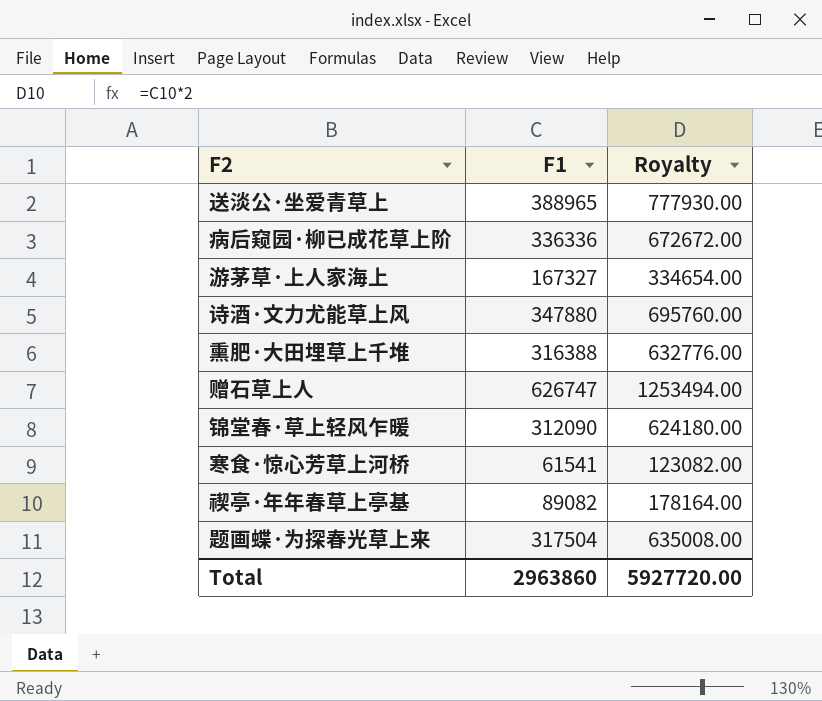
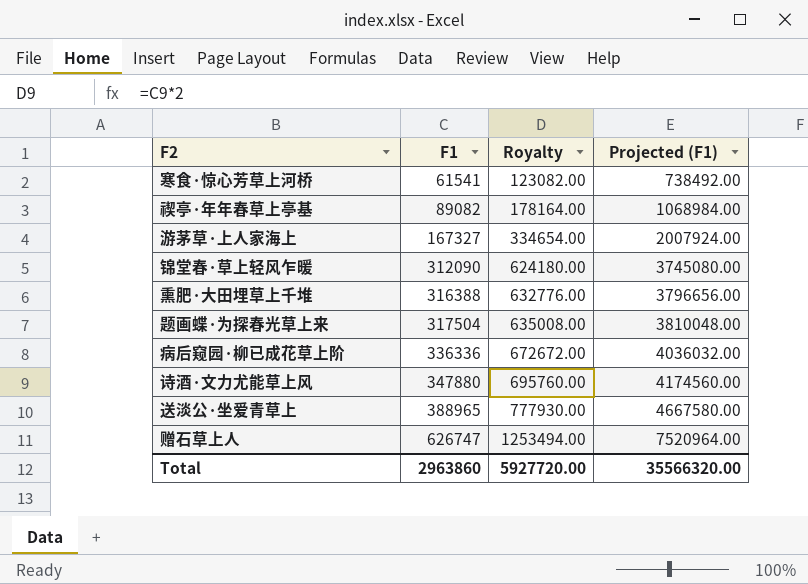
row order: none -> F1 ascending
column Projected (F1) | formula: none -> [F1] * 12

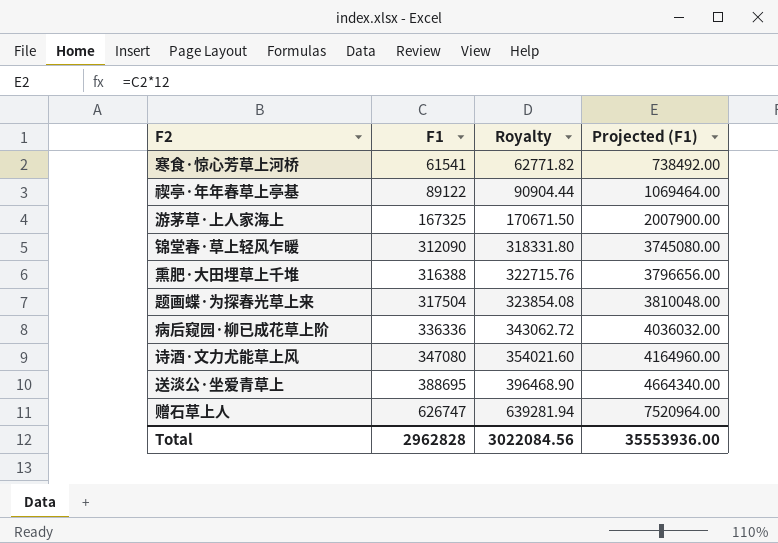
column Royalty | formula: [F1] * 2 -> [F1] * 1.02
禊亭·年年春草上亭基 | F1: 89082 -> 89122
禊亭·年年春草上亭基 | Projected (F1): 1068984.00 -> 1069464.00
游茅草·上人家海上 | F1: 167327 -> 167325
游茅草·上人家海上 | Projected (F1): 2007924.00 -> 2007900.00
诗酒·文力尤能草上风 | F1: 347880 -> 347080
诗酒·文力尤能草上风 | Projected (F1): 4174560.00 -> 4164960.00
送淡公·坐爱青草上 | F1: 388965 -> 388695
送淡公·坐爱青草上 | Projected (F1): 4667580.00 -> 4664340.00
Total | F1: 2963860 -> 2962828
Total | Royalty: 5927720.00 -> 3022084.56
Total | Projected (F1): 35566320.00 -> 35553936.00

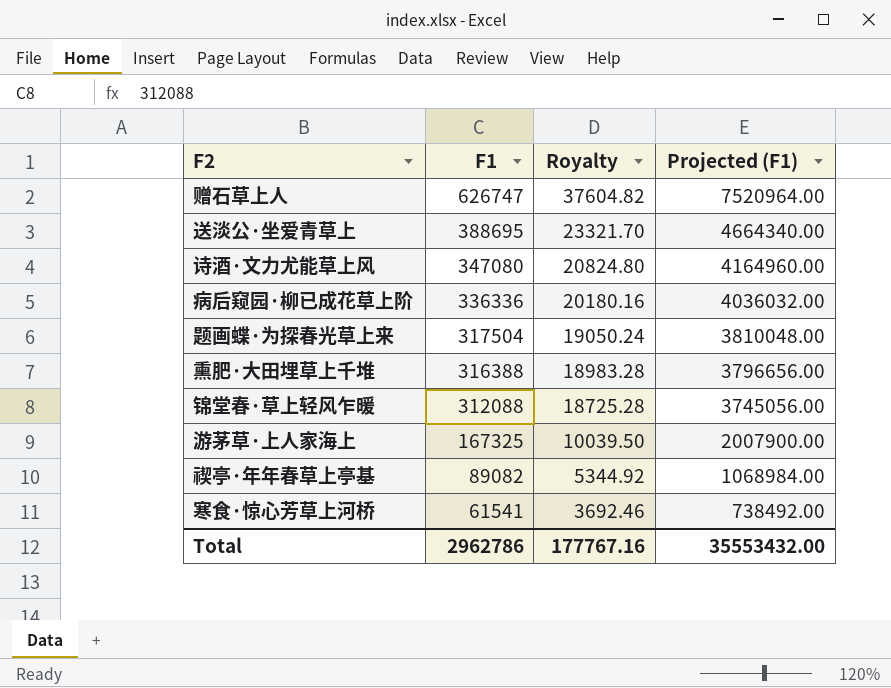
row order: F1 ascending -> F1 descending
column Royalty | formula: [F1] * 1.02 -> [F1] * 0.06
锦堂春·草上轻风乍暖 | F1: 312090 -> 312088
锦堂春·草上轻风乍暖 | Projected (F1): 3745080.00 -> 3745056.00
禊亭·年年春草上亭基 | F1: 89122 -> 89082
禊亭·年年春草上亭基 | Projected (F1): 1069464.00 -> 1068984.00
Total | F1: 2962828 -> 2962786
Total | Royalty: 3022084.56 -> 177767.16
Total | Projected (F1): 35553936.00 -> 35553432.00

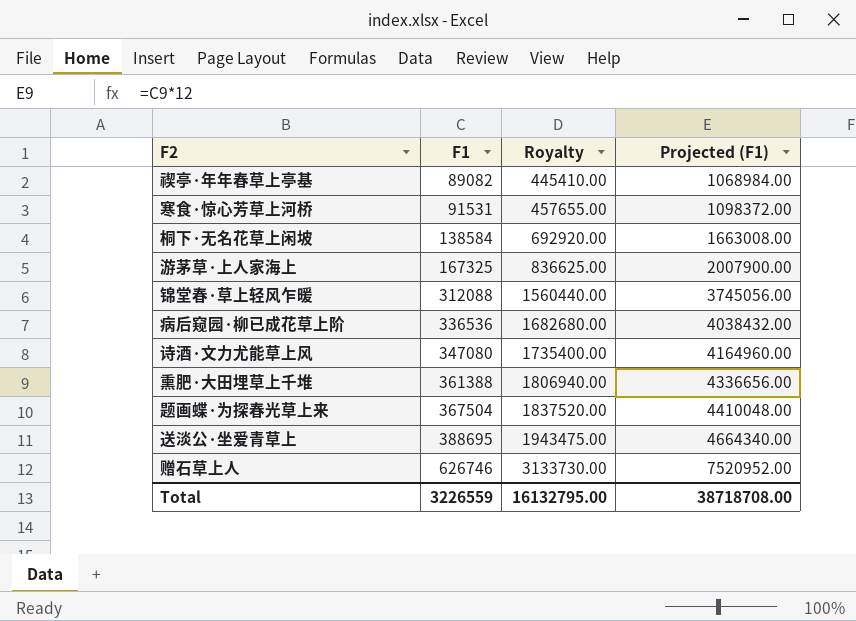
row order: F1 descending -> F1 ascending
column Royalty | formula: [F1] * 0.06 -> [F1] * 5
寒食·惊心芳草上河桥 | F1: 61541 -> 91531
寒食·惊心芳草上河桥 | Projected (F1): 738492.00 -> 1098372.00
row 桐下·无名花草上闲坡: none -> 138584 | 692920.00 | 1663008.00
病后窥园·柳已成花草上阶 | F1: 336336 -> 336536
病后窥园·柳已成花草上阶 | Projected (F1): 4036032.00 -> 4038432.00
熏肥·大田埋草上千堆 | F1: 316388 -> 361388
熏肥·大田埋草上千堆 | Projected (F1): 3796656.00 -> 4336656.00
题画蝶·为探春光草上来 | F1: 317504 -> 367504
题画蝶·为探春光草上来 | Projected (F1): 3810048.00 -> 4410048.00
赠石草上人 | F1: 626747 -> 626746
赠石草上人 | Projected (F1): 7520964.00 -> 7520952.00
Total | F1: 2962786 -> 3226559
Total | Royalty: 177767.16 -> 16132795.00
Total | Projected (F1): 35553432.00 -> 38718708.00

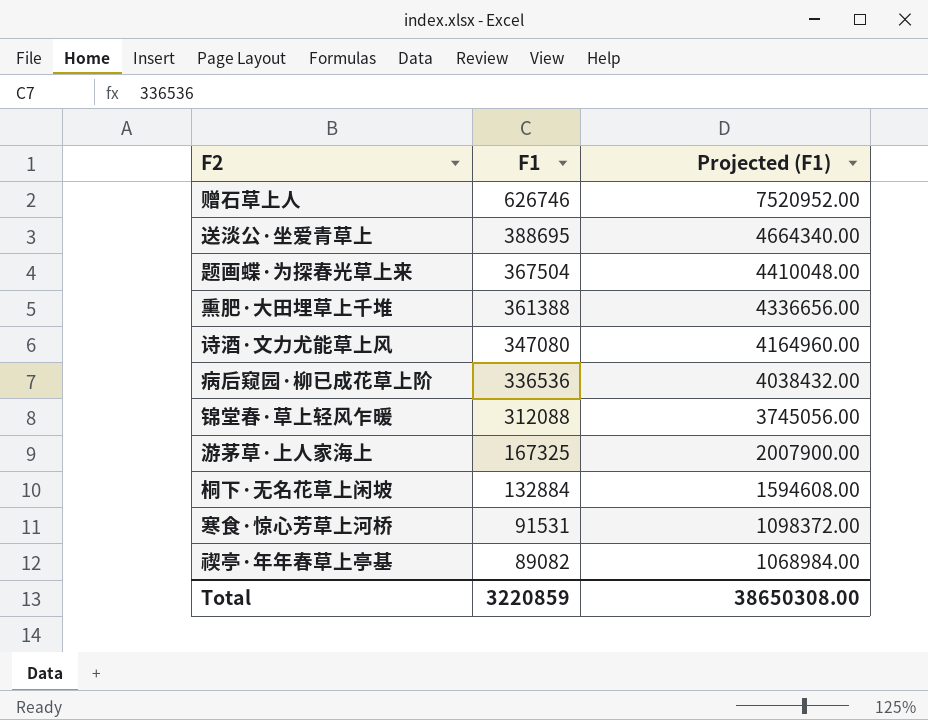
row order: F1 ascending -> F1 descending
column Royalty | formula: [F1] * 5 -> none
桐下·无名花草上闲坡 | F1: 138584 -> 132884
桐下·无名花草上闲坡 | Projected (F1): 1663008.00 -> 1594608.00
Total | F1: 3226559 -> 3220859
Total | Projected (F1): 38718708.00 -> 38650308.00

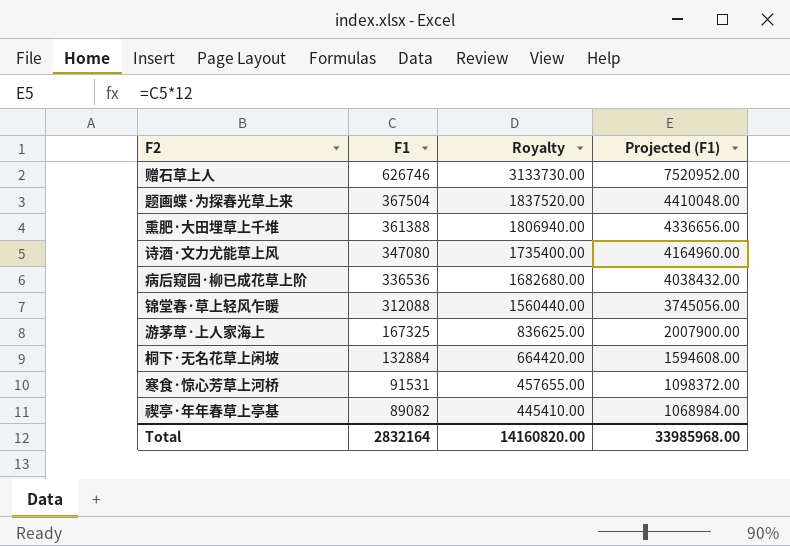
column Royalty | formula: none -> [F1] * 5
row 送淡公·坐爱青草上: 388695 | 4664340.00 -> none
Total | F1: 3220859 -> 2832164
Total | Projected (F1): 38650308.00 -> 33985968.00

